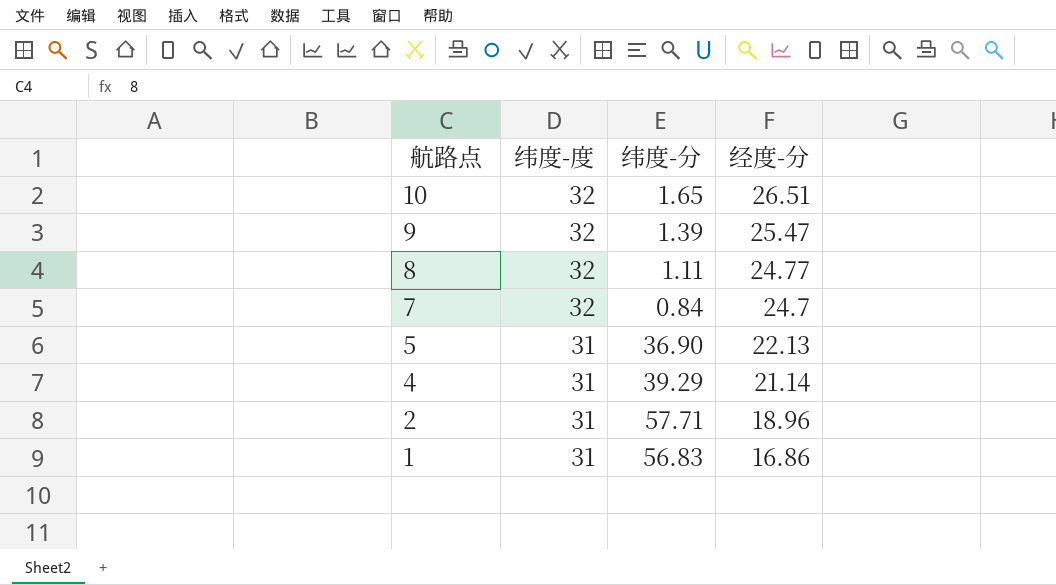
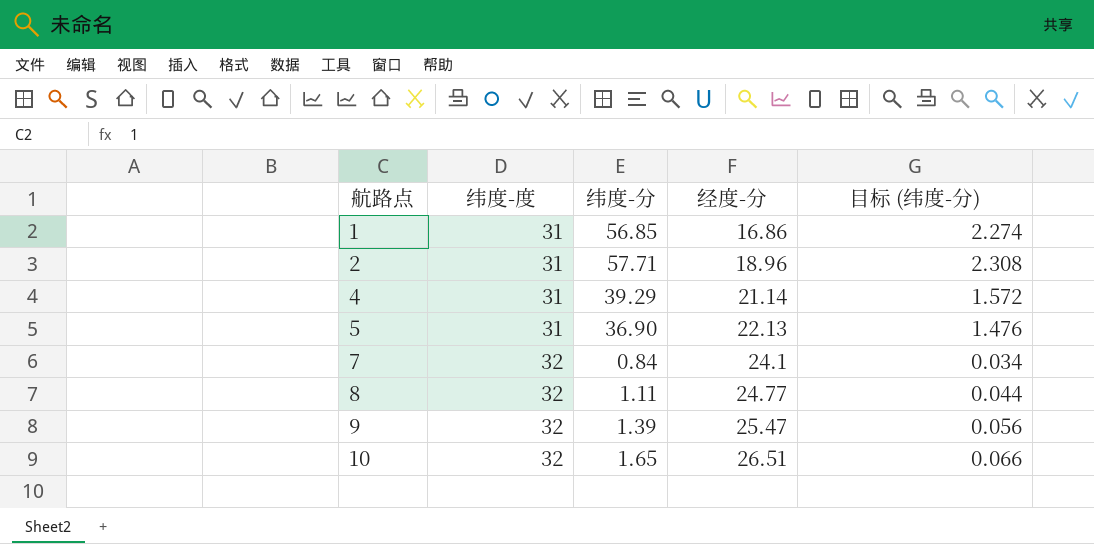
row order: 航路点 descending -> 航路点 ascending
column 目标 (纬度-分) | formula: none -> [纬度-分] * 0.04
1 | 纬度-分: 56.83 -> 56.85
7 | 经度-分: 24.7 -> 24.1

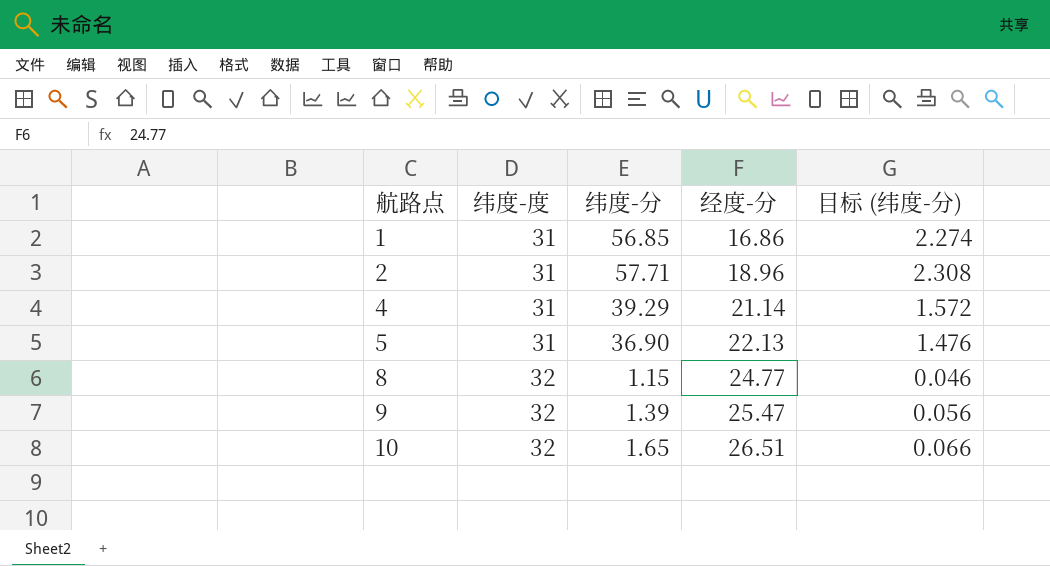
row 7: 32 | 0.84 | 24.1 | 0.034 -> none
8 | 纬度-分: 1.11 -> 1.15
8 | 目标 (纬度-分): 0.044 -> 0.046

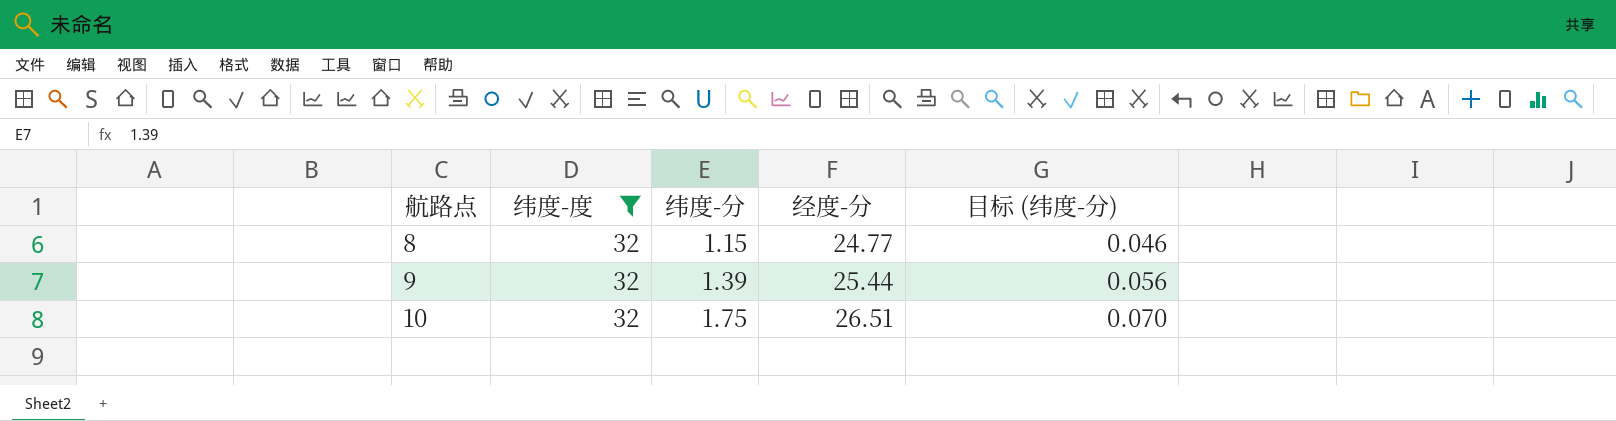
filter: none -> 纬度-度 = 32
9 | 经度-分: 25.47 -> 25.44
10 | 纬度-分: 1.65 -> 1.75
10 | 目标 (纬度-分): 0.066 -> 0.070

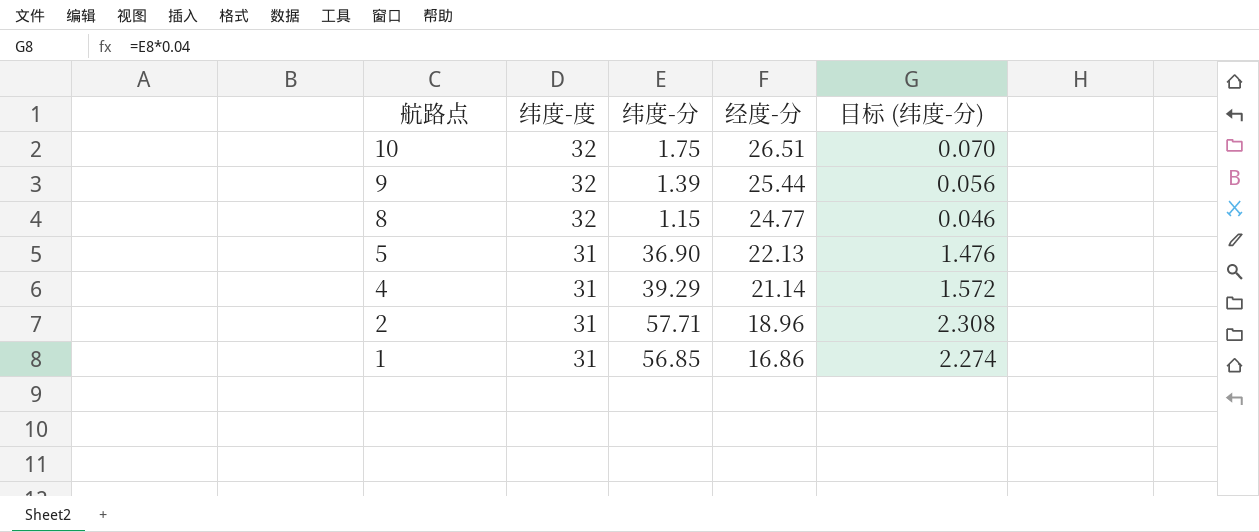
filter: 纬度-度 = 32 -> none
row order: 航路点 ascending -> 航路点 descending

